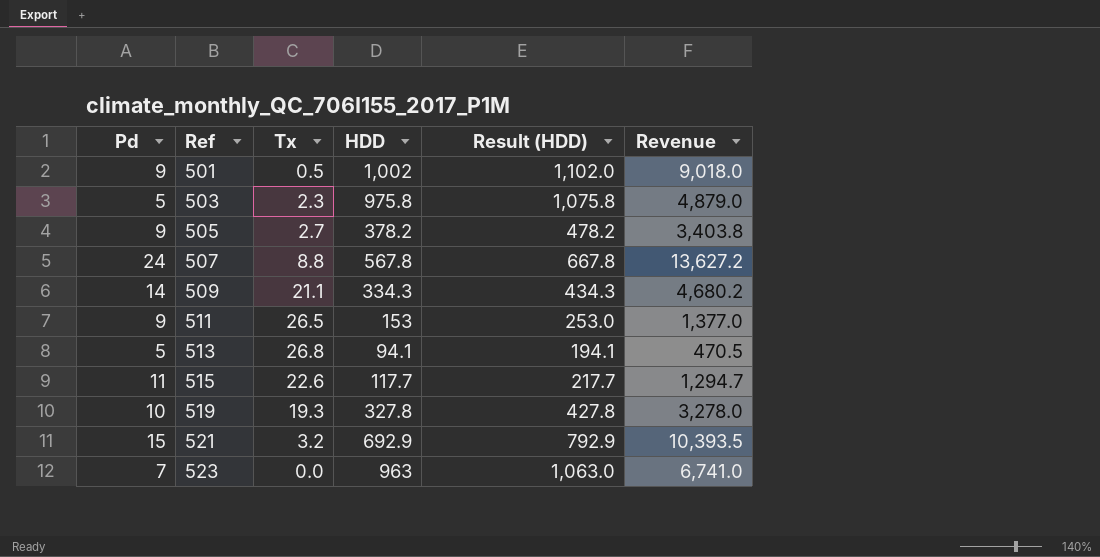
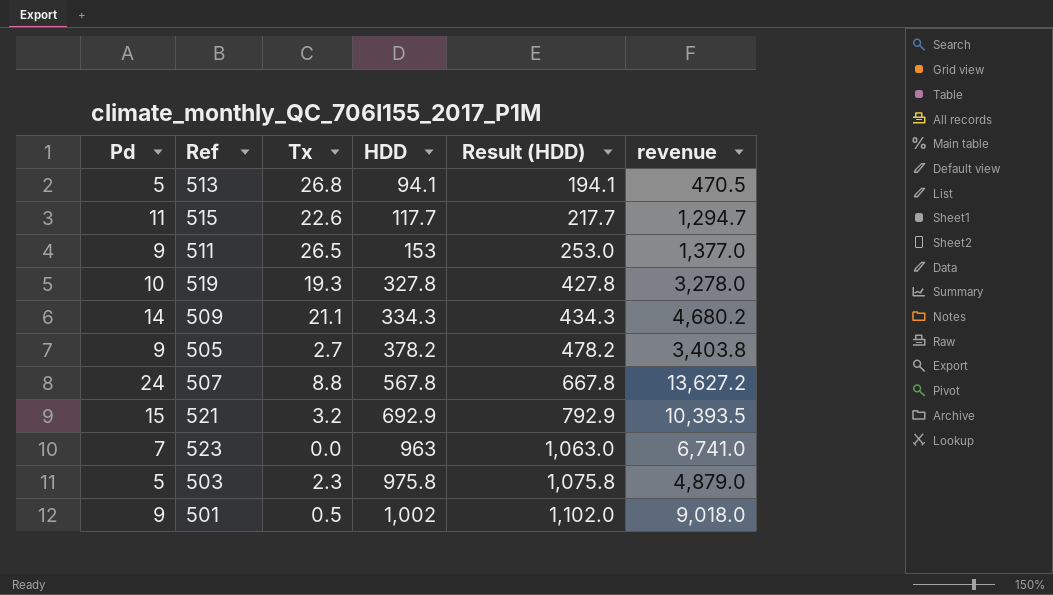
row order: Ref ascending -> HDD ascending
column name: Revenue -> revenue

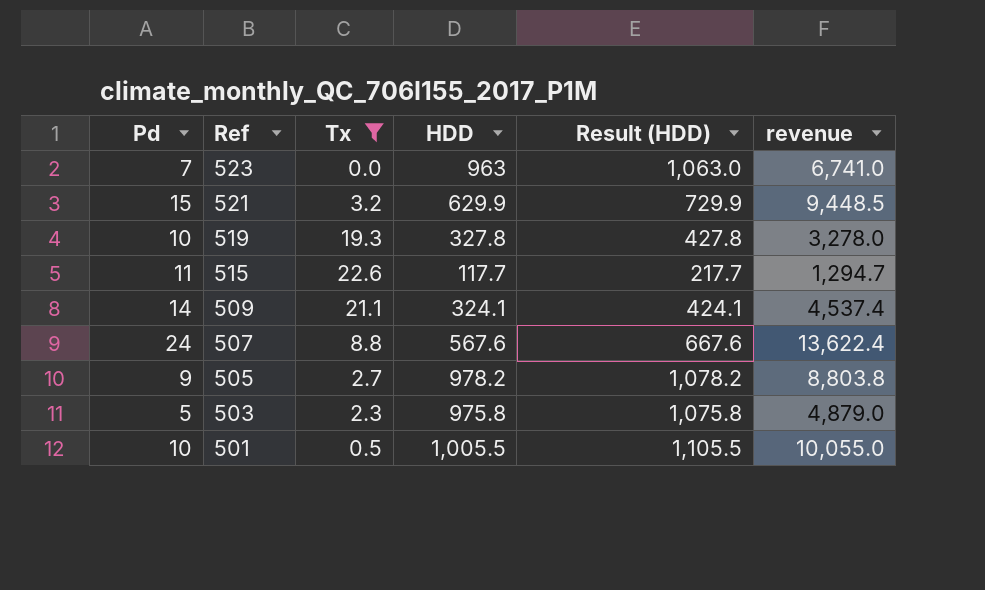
filter: none -> Tx <= 22.6
row order: HDD ascending -> Ref descending
521 | HDD: 692.9 -> 629.9
521 | Result (HDD): 792.9 -> 729.9
521 | revenue: 10,393.5 -> 9,448.5
509 | HDD: 334.3 -> 324.1
509 | Result (HDD): 434.3 -> 424.1
509 | revenue: 4,680.2 -> 4,537.4
507 | HDD: 567.8 -> 567.6
507 | Result (HDD): 667.8 -> 667.6
507 | revenue: 13,627.2 -> 13,622.4
505 | HDD: 378.2 -> 978.2
505 | Result (HDD): 478.2 -> 1,078.2
505 | revenue: 3,403.8 -> 8,803.8
501 | Pd: 9 -> 10
501 | HDD: 1,002 -> 1,005.5
501 | Result (HDD): 1,102.0 -> 1,105.5
501 | revenue: 9,018.0 -> 10,055.0

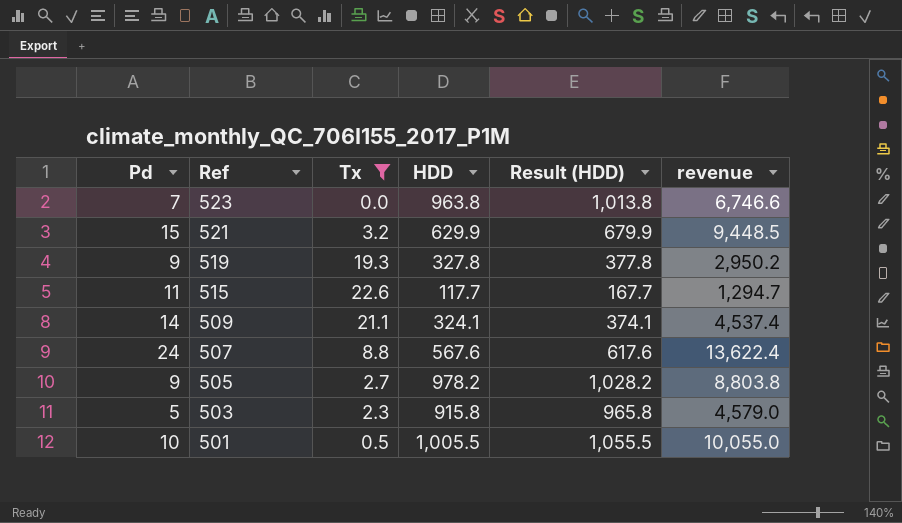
column Result (HDD) | formula: [HDD] + 100 -> [HDD] + 50
523 | HDD: 963 -> 963.8
523 | revenue: 6,741.0 -> 6,746.6
519 | Pd: 10 -> 9
519 | revenue: 3,278.0 -> 2,950.2
503 | HDD: 975.8 -> 915.8
503 | revenue: 4,879.0 -> 4,579.0

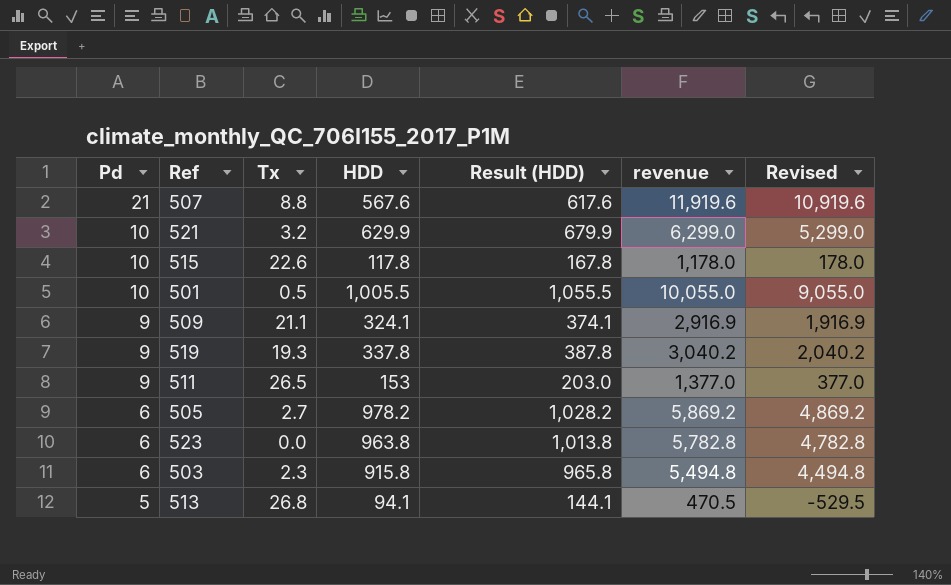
filter: Tx <= 22.6 -> none
row order: Ref descending -> Pd descending
column Revised | formula: none -> [revenue] - 1000
507 | Pd: 24 -> 21
507 | revenue: 13,622.4 -> 11,919.6
521 | Pd: 15 -> 10
521 | revenue: 9,448.5 -> 6,299.0
515 | Pd: 11 -> 10
515 | HDD: 117.7 -> 117.8
515 | Result (HDD): 167.7 -> 167.8
515 | revenue: 1,294.7 -> 1,178.0
509 | Pd: 14 -> 9
509 | revenue: 4,537.4 -> 2,916.9
519 | HDD: 327.8 -> 337.8
519 | Result (HDD): 377.8 -> 387.8
519 | revenue: 2,950.2 -> 3,040.2
505 | Pd: 9 -> 6
505 | revenue: 8,803.8 -> 5,869.2
523 | Pd: 7 -> 6
523 | revenue: 6,746.6 -> 5,782.8
503 | Pd: 5 -> 6
503 | revenue: 4,579.0 -> 5,494.8

